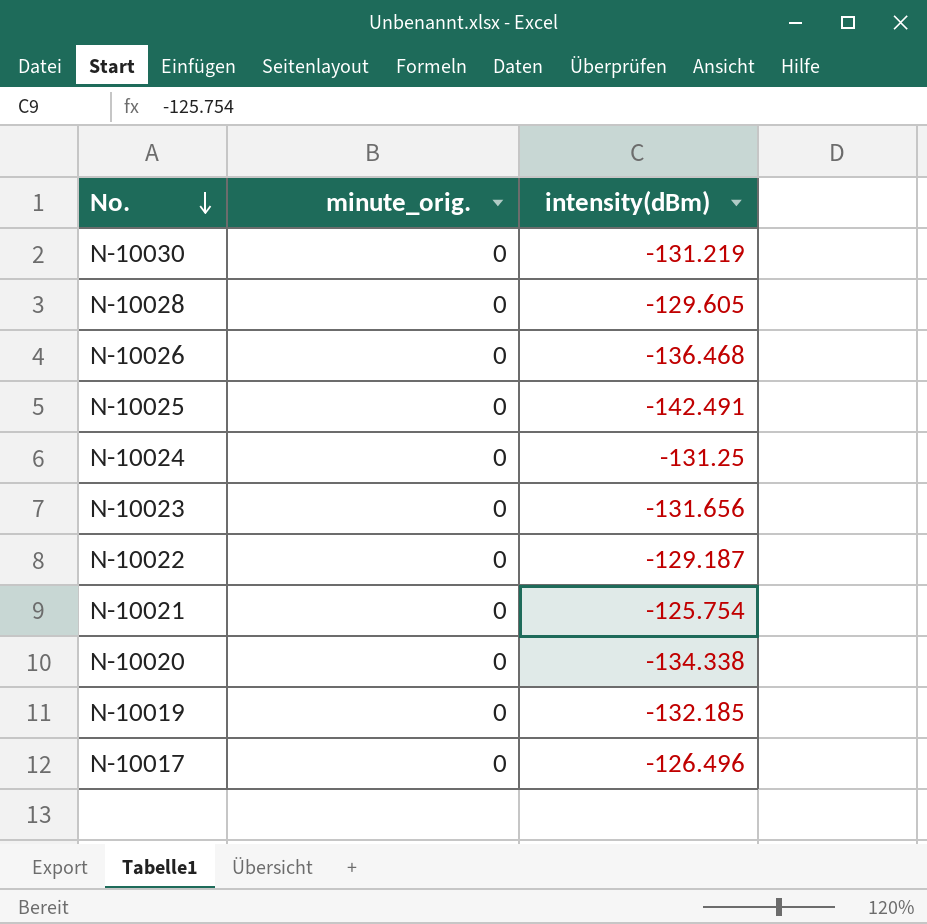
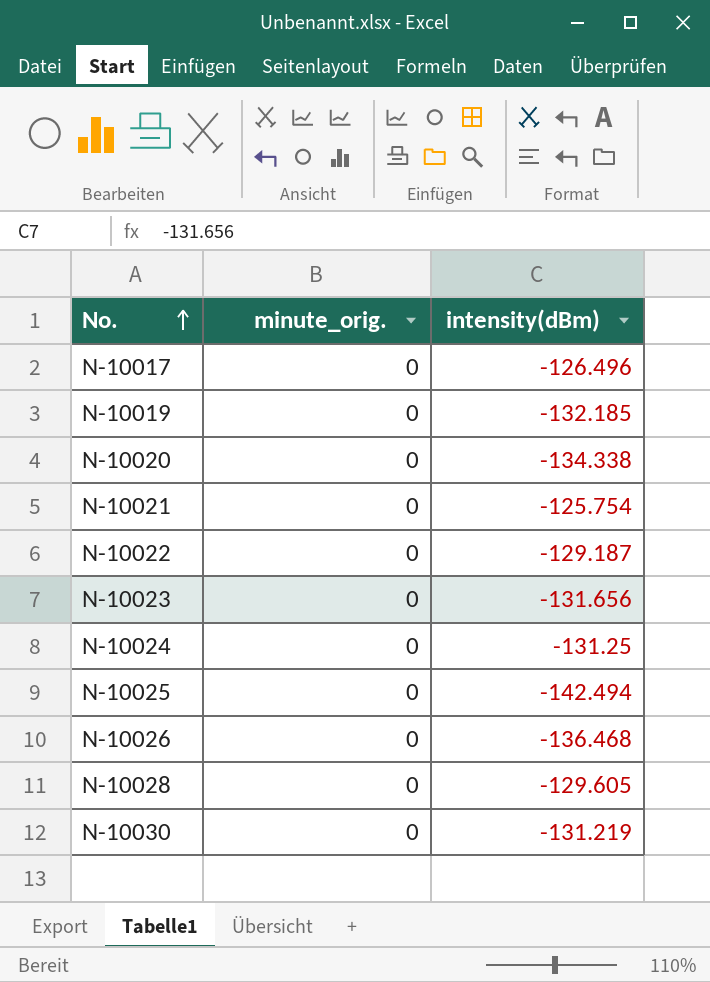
row order: No. descending -> No. ascending
N-10025 | intensity(dBm): -142.491 -> -142.494

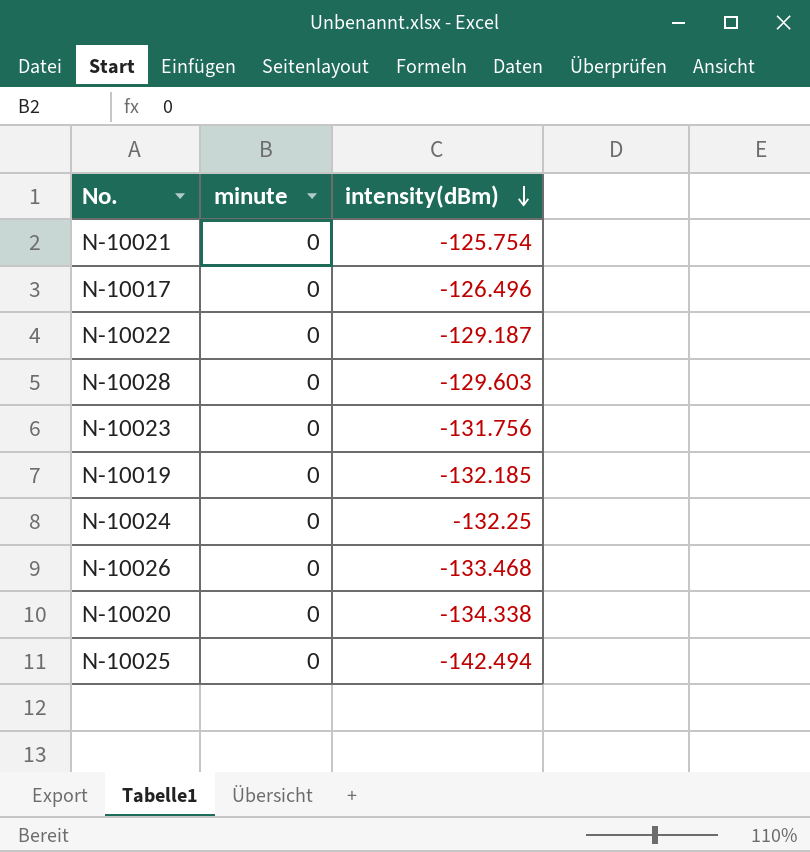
row order: No. ascending -> intensity(dBm) descending
column name: minute_orig. -> minute
row N-10030: 0 | -131.219 -> none
N-10028 | intensity(dBm): -129.605 -> -129.603
N-10023 | intensity(dBm): -131.656 -> -131.756
N-10024 | intensity(dBm): -131.25 -> -132.25
N-10026 | intensity(dBm): -136.468 -> -133.468

